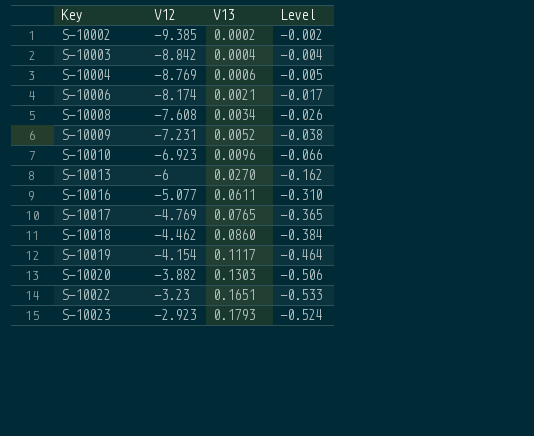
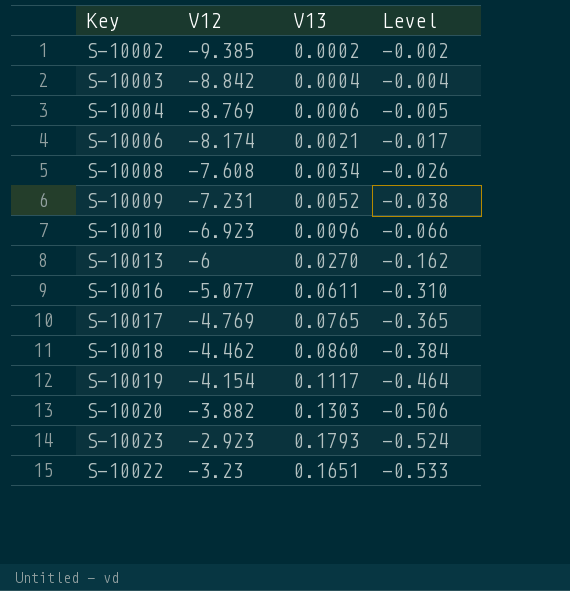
row order: Key ascending -> Level descending

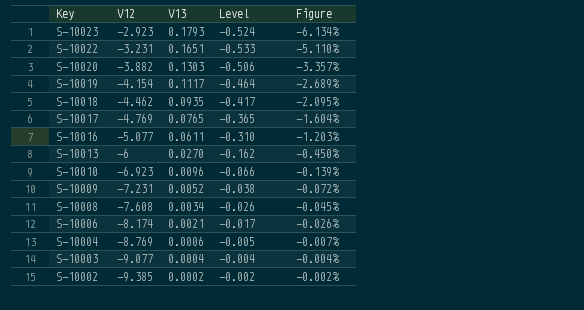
row order: Level descending -> Key descending
column Figure | formula: none -> [V13] / [V12]
S-10022 | V12: -3.23 -> -3.231
S-10018 | V13: 0.0860 -> 0.0935
S-10018 | Level: -0.384 -> -0.417
S-10003 | V12: -8.842 -> -9.077

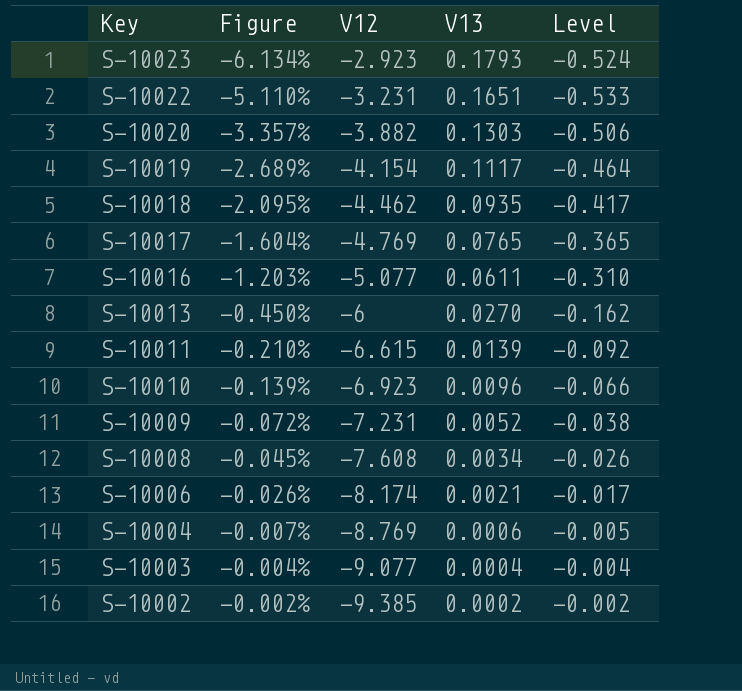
column Figure | position: 5 -> 2
row S-10011: none -> -0.210% | -6.615 | 0.0139 | -0.092

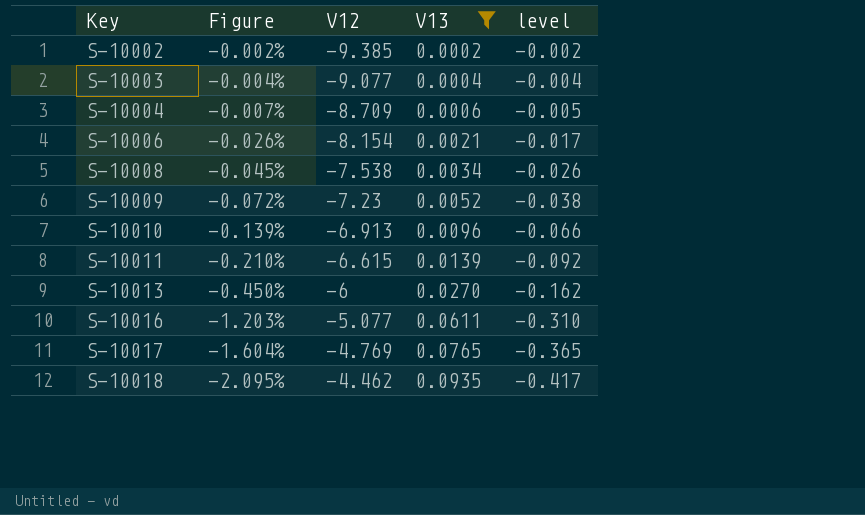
filter: none -> V13 <= 0.0935
row order: Key descending -> Key ascending
column name: Level -> level
S-10004 | V12: -8.769 -> -8.709
S-10006 | V12: -8.174 -> -8.154
S-10008 | V12: -7.608 -> -7.538
S-10009 | V12: -7.231 -> -7.23
S-10010 | V12: -6.923 -> -6.913

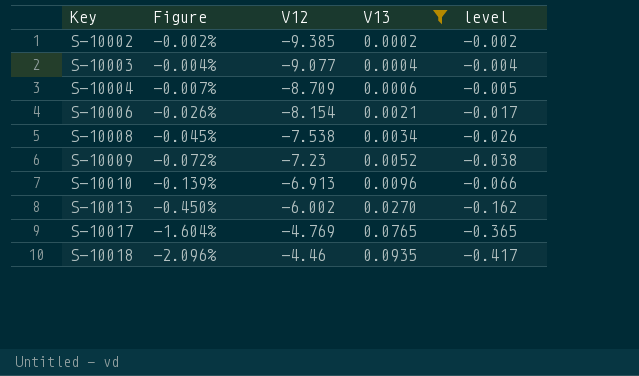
row S-10011: -0.210% | -6.615 | 0.0139 | -0.092 -> none
row S-10016: -1.203% | -5.077 | 0.0611 | -0.310 -> none
S-10013 | V12: -6 -> -6.002
S-10018 | Figure: -2.095% -> -2.096%
S-10018 | V12: -4.462 -> -4.46

